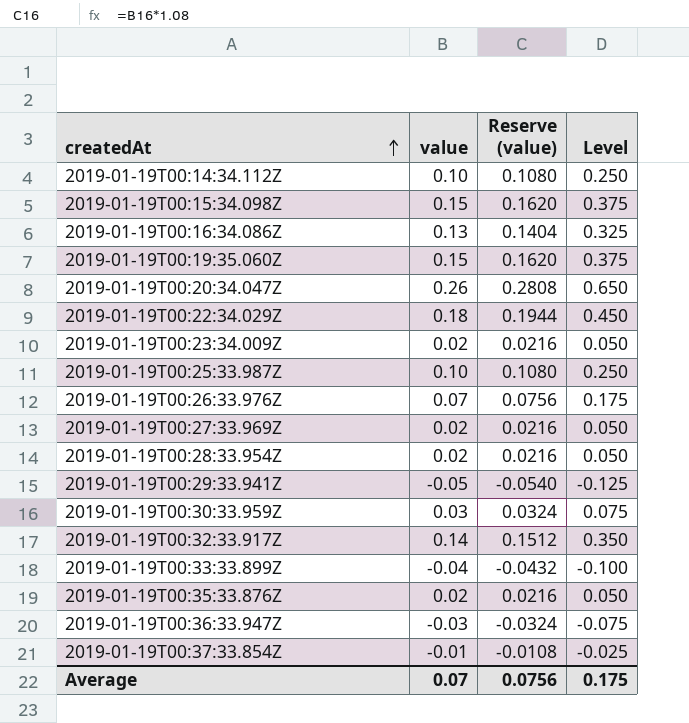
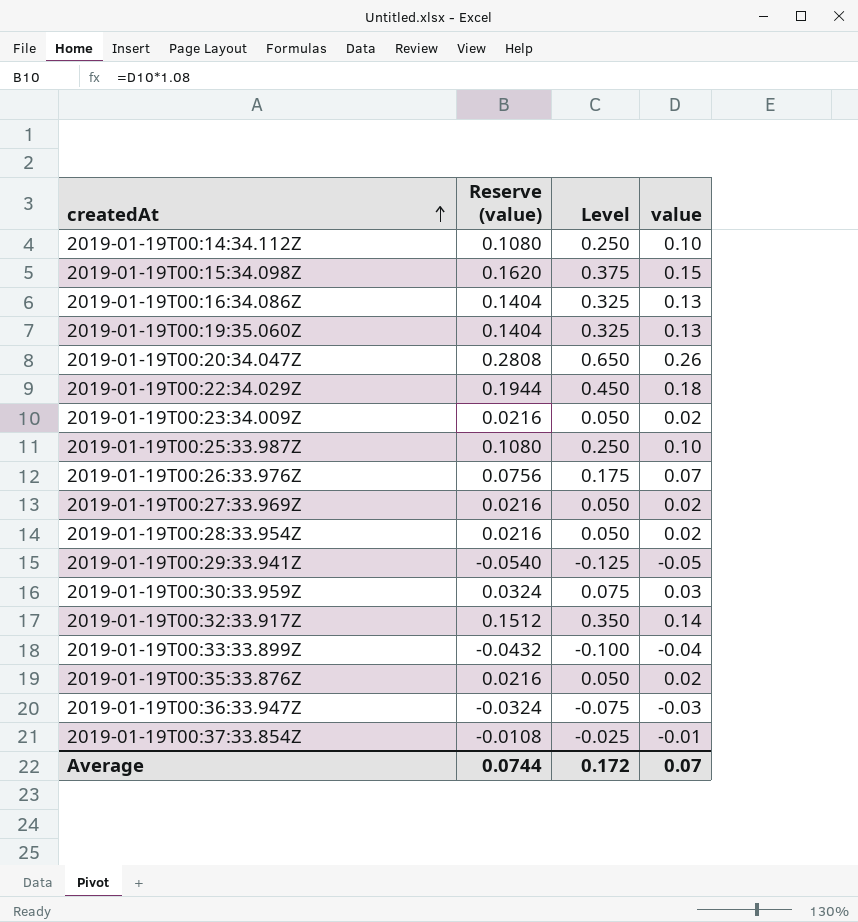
column value | position: 2 -> 4
2019-01-19T00:19:35.060Z | Reserve (value): 0.1620 -> 0.1404
2019-01-19T00:19:35.060Z | Level: 0.375 -> 0.325
2019-01-19T00:19:35.060Z | value: 0.15 -> 0.13
Average | Reserve (value): 0.0756 -> 0.0744
Average | Level: 0.175 -> 0.172

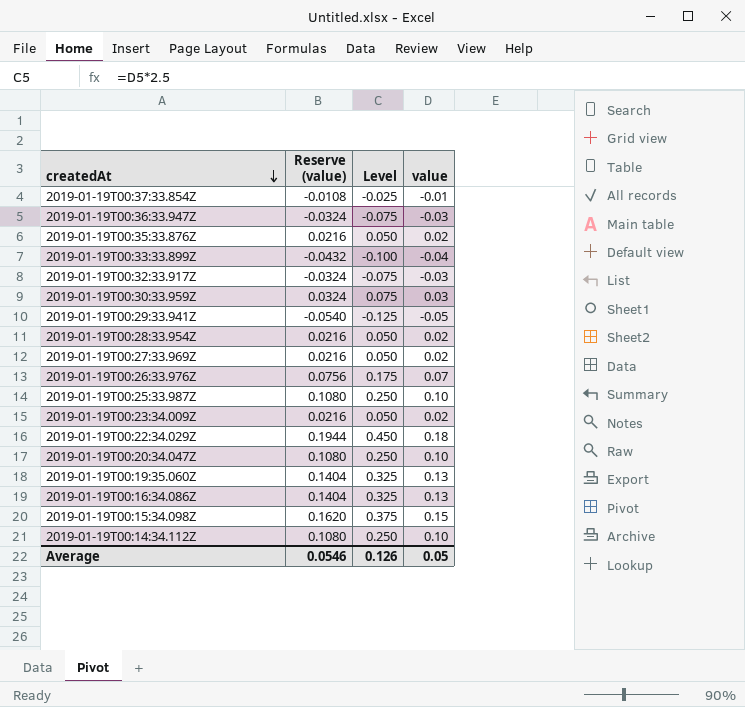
row order: createdAt ascending -> createdAt descending
2019-01-19T00:32:33.917Z | Reserve (value): 0.1512 -> -0.0324
2019-01-19T00:32:33.917Z | Level: 0.350 -> -0.075
2019-01-19T00:32:33.917Z | value: 0.14 -> -0.03
2019-01-19T00:20:34.047Z | Reserve (value): 0.2808 -> 0.1080
2019-01-19T00:20:34.047Z | Level: 0.650 -> 0.250
2019-01-19T00:20:34.047Z | value: 0.26 -> 0.10
Average | Reserve (value): 0.0744 -> 0.0546
Average | Level: 0.172 -> 0.126
Average | value: 0.07 -> 0.05

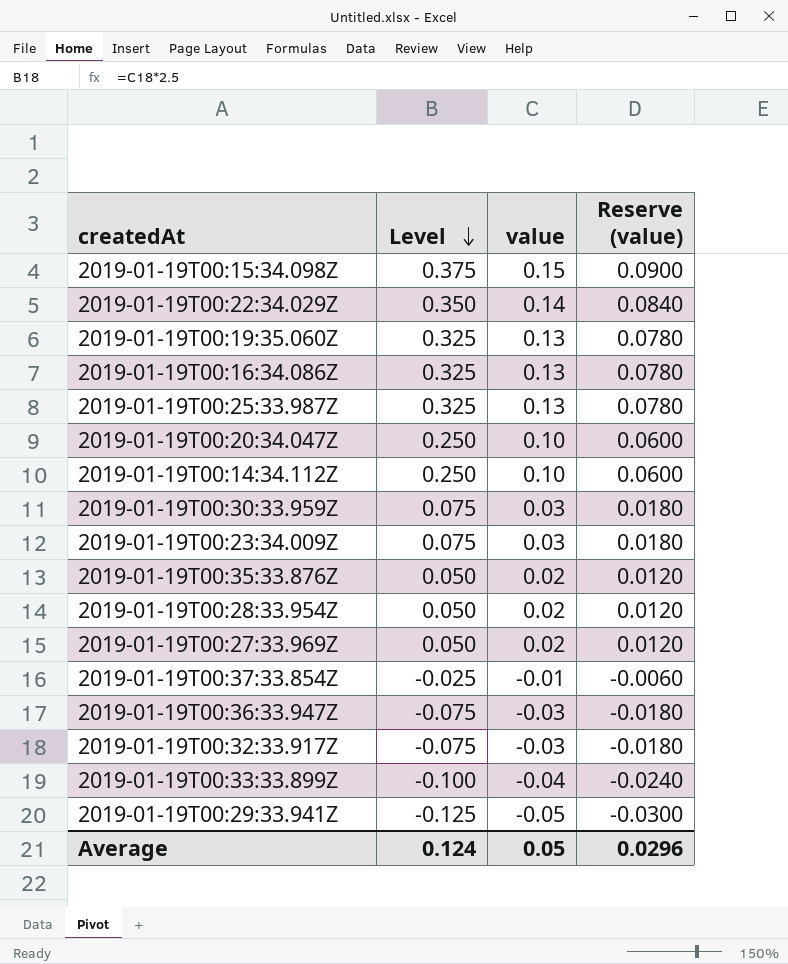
row order: createdAt descending -> Level descending
column Reserve (value) | formula: [value] * 1.08 -> [value] * 0.6
column Reserve (value) | position: 2 -> 4
row 2019-01-19T00:26:33.976Z: 0.0756 | 0.175 | 0.07 -> none
2019-01-19T00:22:34.029Z | Level: 0.450 -> 0.350
2019-01-19T00:22:34.029Z | value: 0.18 -> 0.14
2019-01-19T00:25:33.987Z | Level: 0.250 -> 0.325
2019-01-19T00:25:33.987Z | value: 0.10 -> 0.13
2019-01-19T00:23:34.009Z | Level: 0.050 -> 0.075
2019-01-19T00:23:34.009Z | value: 0.02 -> 0.03
Average | Level: 0.126 -> 0.124
Average | Reserve (value): 0.0546 -> 0.0296

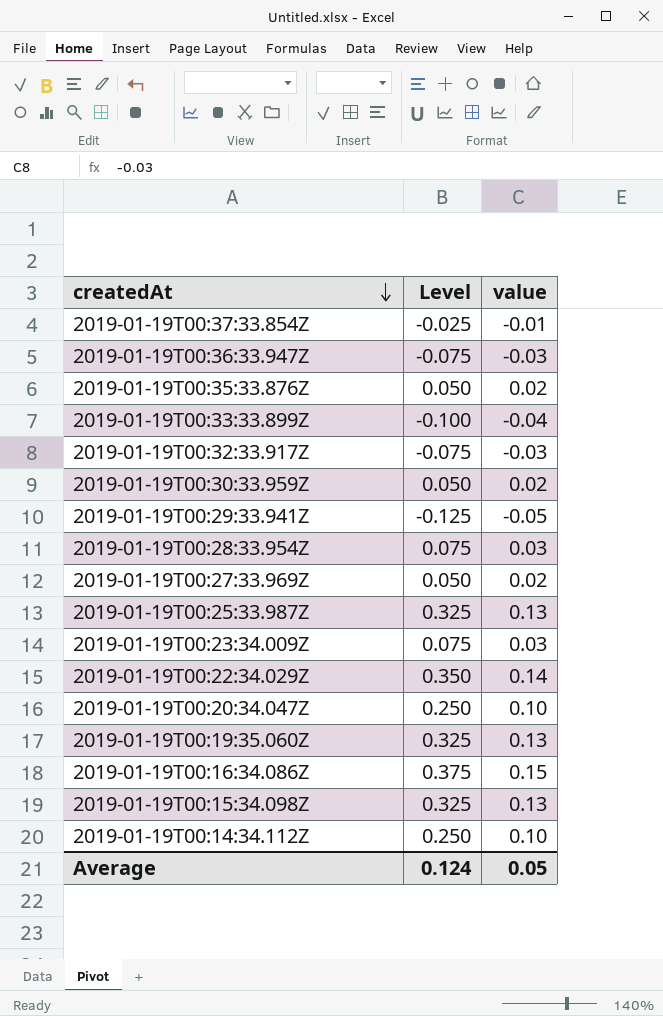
row order: Level descending -> createdAt descending
column Reserve (value) | formula: [value] * 0.6 -> none
2019-01-19T00:30:33.959Z | Level: 0.075 -> 0.050
2019-01-19T00:30:33.959Z | value: 0.03 -> 0.02
2019-01-19T00:28:33.954Z | Level: 0.050 -> 0.075
2019-01-19T00:28:33.954Z | value: 0.02 -> 0.03
2019-01-19T00:16:34.086Z | Level: 0.325 -> 0.375
2019-01-19T00:16:34.086Z | value: 0.13 -> 0.15
2019-01-19T00:15:34.098Z | Level: 0.375 -> 0.325
2019-01-19T00:15:34.098Z | value: 0.15 -> 0.13

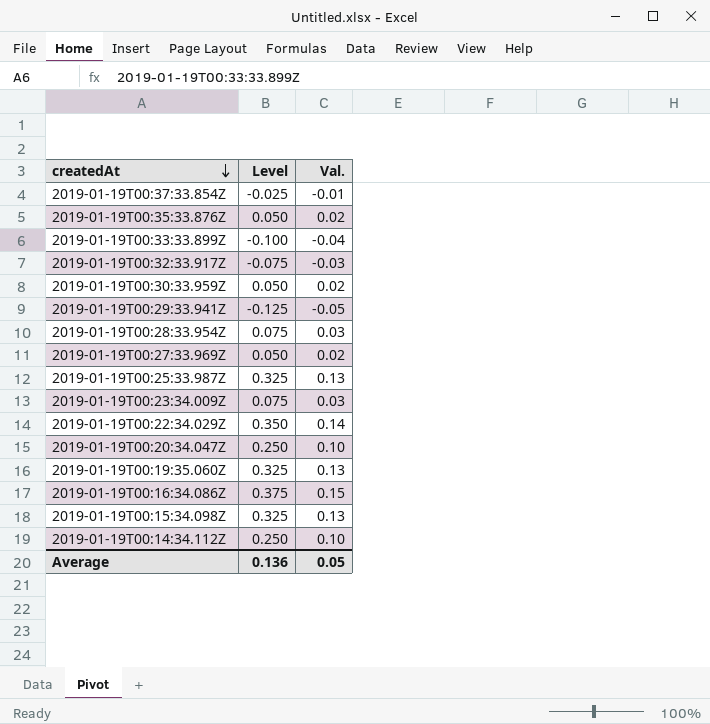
column name: value -> Val.
row 2019-01-19T00:36:33.947Z: -0.075 | -0.03 -> none
Average | Level: 0.124 -> 0.136

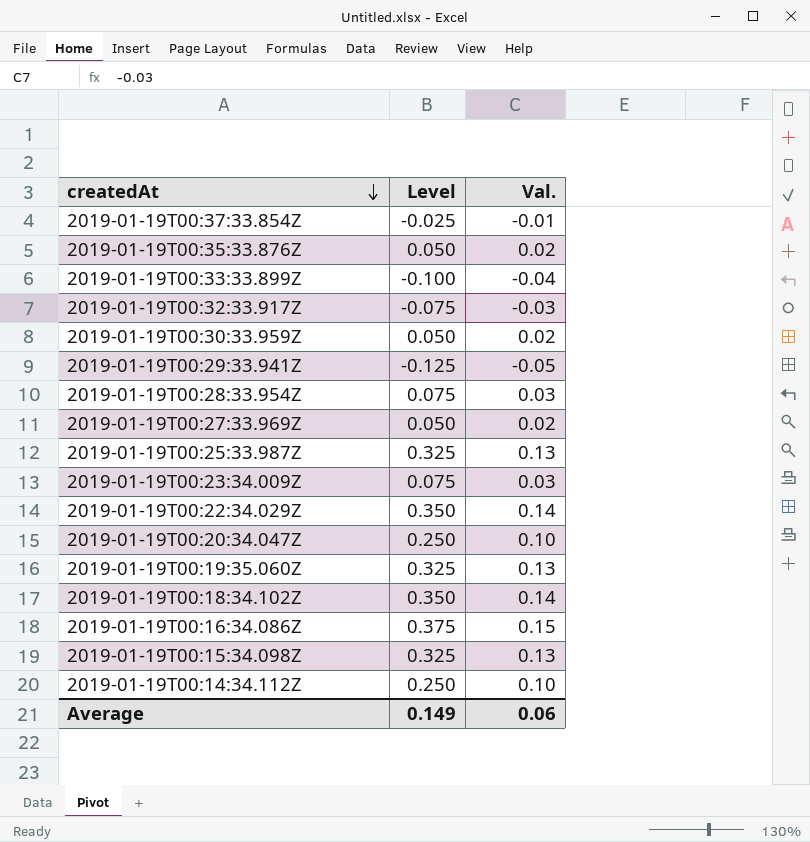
row 2019-01-19T00:18:34.102Z: none -> 0.350 | 0.14
Average | Level: 0.136 -> 0.149
Average | Val.: 0.05 -> 0.06

